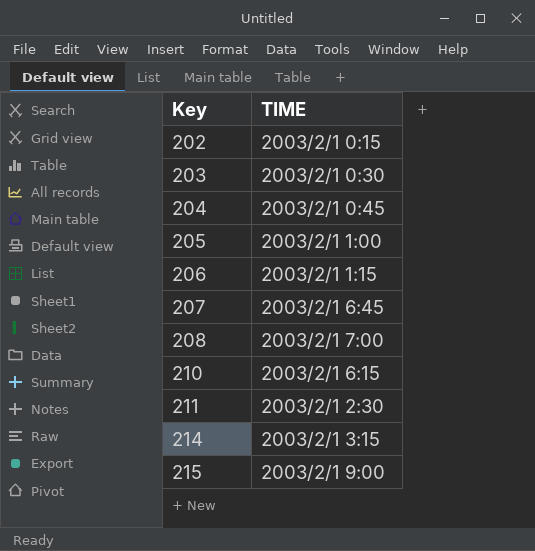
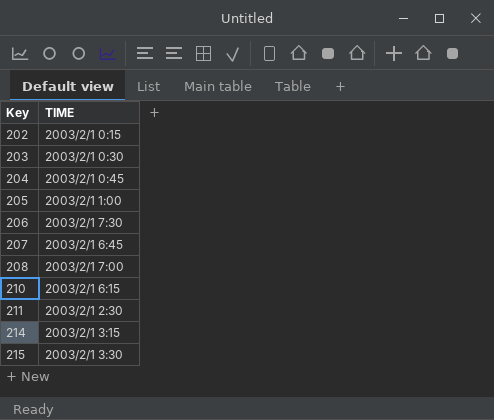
206 | TIME: 2003/2/1 1:15 -> 2003/2/1 7:30
215 | TIME: 2003/2/1 9:00 -> 2003/2/1 3:30

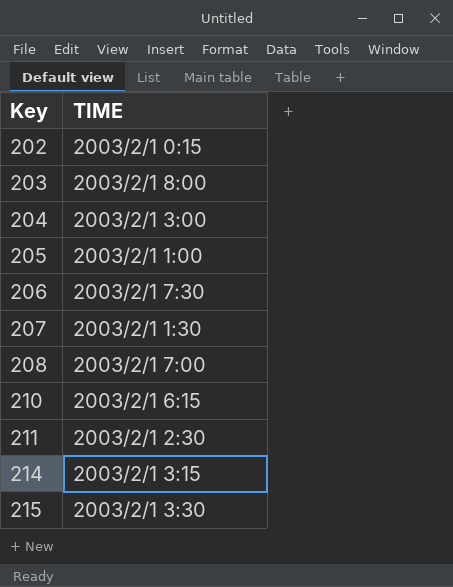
203 | TIME: 2003/2/1 0:30 -> 2003/2/1 8:00
204 | TIME: 2003/2/1 0:45 -> 2003/2/1 3:00
207 | TIME: 2003/2/1 6:45 -> 2003/2/1 1:30

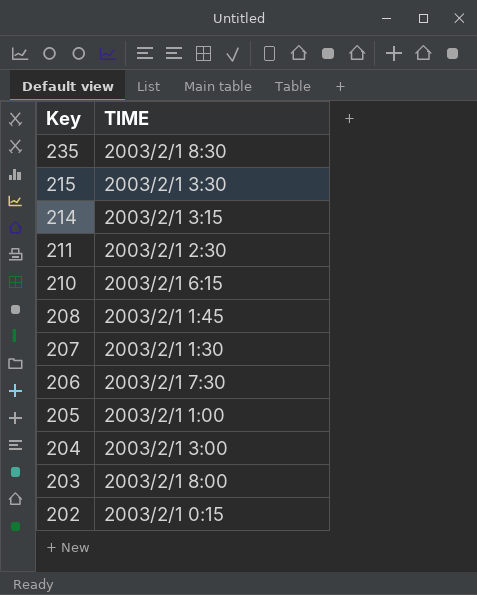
row order: Key ascending -> Key descending
row 235: none -> 2003/2/1 8:30
208 | TIME: 2003/2/1 7:00 -> 2003/2/1 1:45

